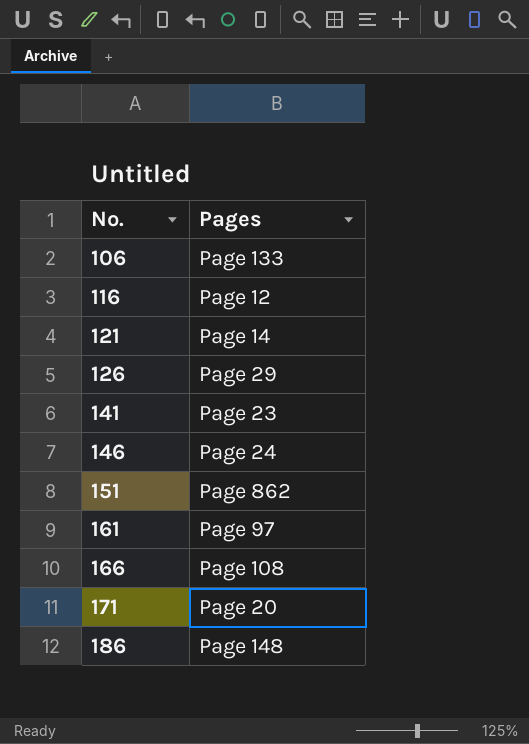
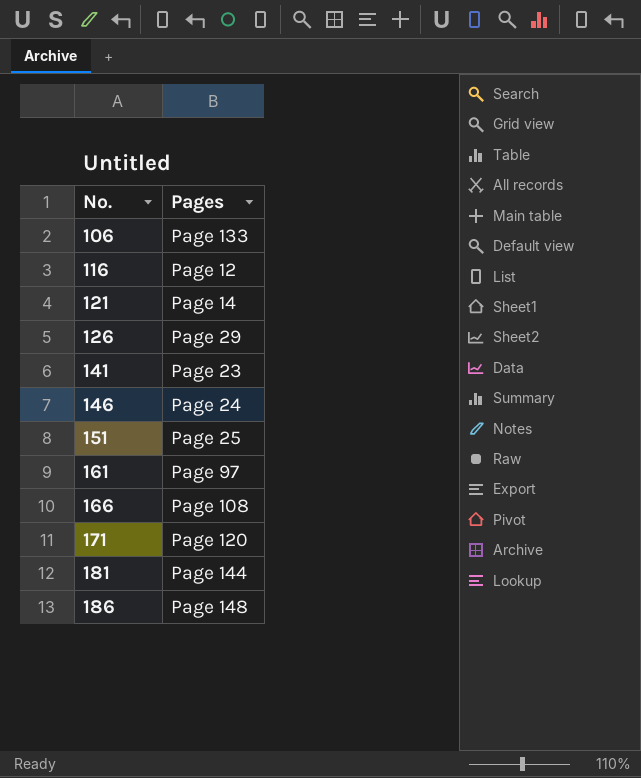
151 | Pages: Page 862 -> Page 25
171 | Pages: Page 20 -> Page 120
row 181: none -> Page 144

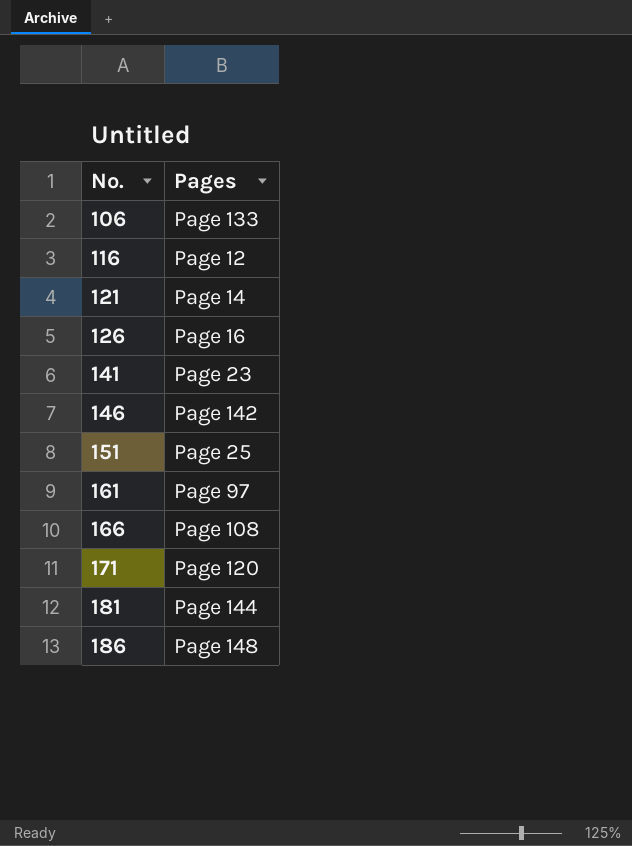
126 | Pages: Page 29 -> Page 16
146 | Pages: Page 24 -> Page 142

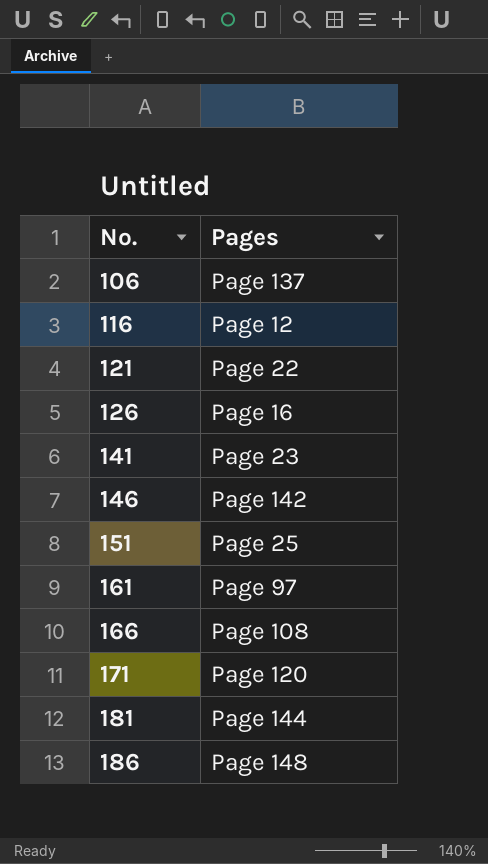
106 | Pages: Page 133 -> Page 137
121 | Pages: Page 14 -> Page 22

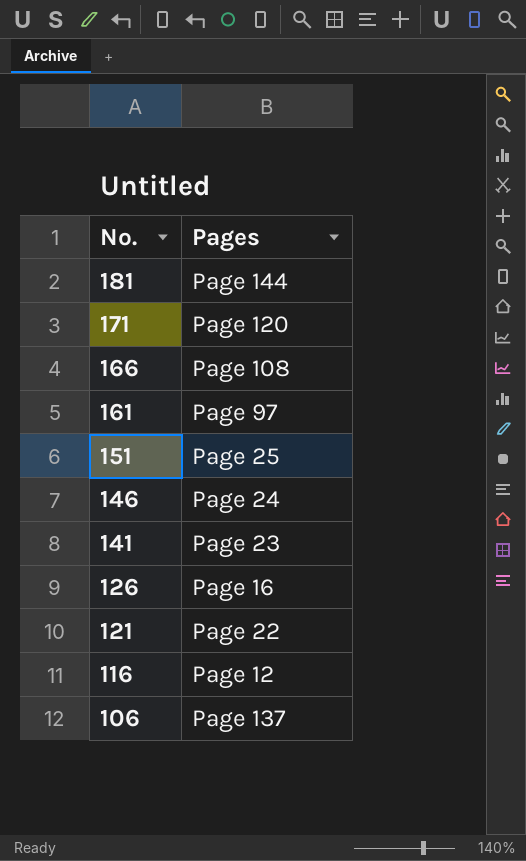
row order: No. ascending -> No. descending
row 186: Page 148 -> none
146 | Pages: Page 142 -> Page 24

